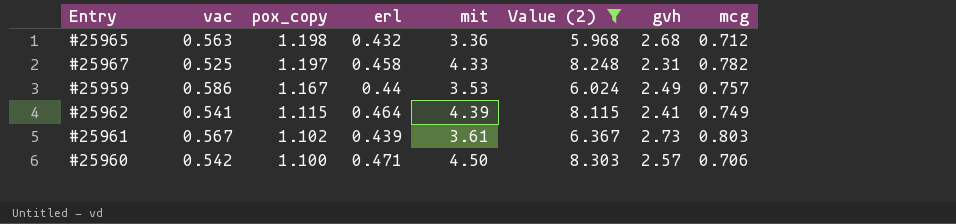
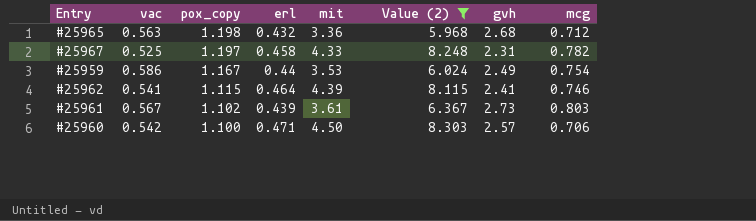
#25959 | mcg: 0.757 -> 0.754
#25962 | mcg: 0.749 -> 0.746

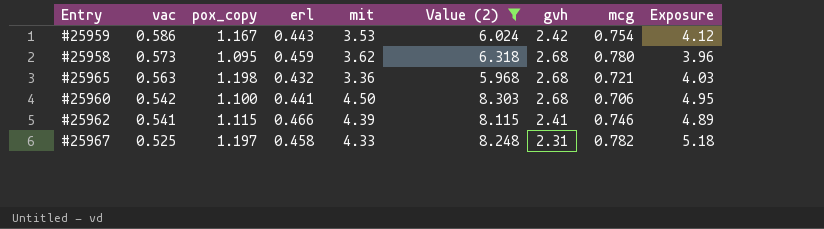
row order: pox_copy descending -> vac descending
column Exposure | formula: none -> [pox_copy] * [mit]
row #25961: 0.567 | 1.102 | 0.439 | 3.61 | 6.367 | 2.73 | 0.803 -> none
#25959 | erl: 0.44 -> 0.443
#25959 | gvh: 2.49 -> 2.42
row #25958: none -> 0.573 | 1.095 | 0.459 | 3.62 | 6.318 | 2.68 | 0.780 | 3.96
#25965 | mcg: 0.712 -> 0.721
#25960 | erl: 0.471 -> 0.441
#25960 | gvh: 2.57 -> 2.68
#25962 | erl: 0.464 -> 0.466

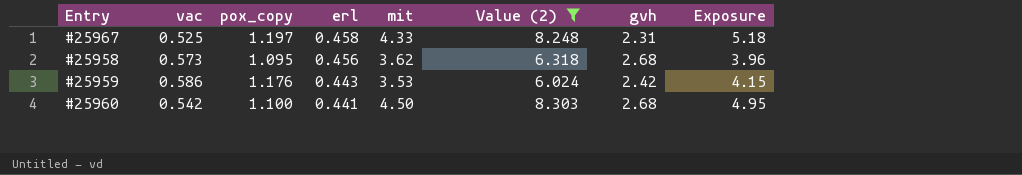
row order: vac descending -> erl descending
column mcg | position: 8 -> none
row #25965: 0.563 | 1.198 | 0.432 | 3.36 | 5.968 | 2.68 | 0.721 | 4.03 -> none
row #25962: 0.541 | 1.115 | 0.466 | 4.39 | 8.115 | 2.41 | 0.746 | 4.89 -> none
#25958 | erl: 0.459 -> 0.456
#25959 | pox_copy: 1.167 -> 1.176
#25959 | Exposure: 4.12 -> 4.15

